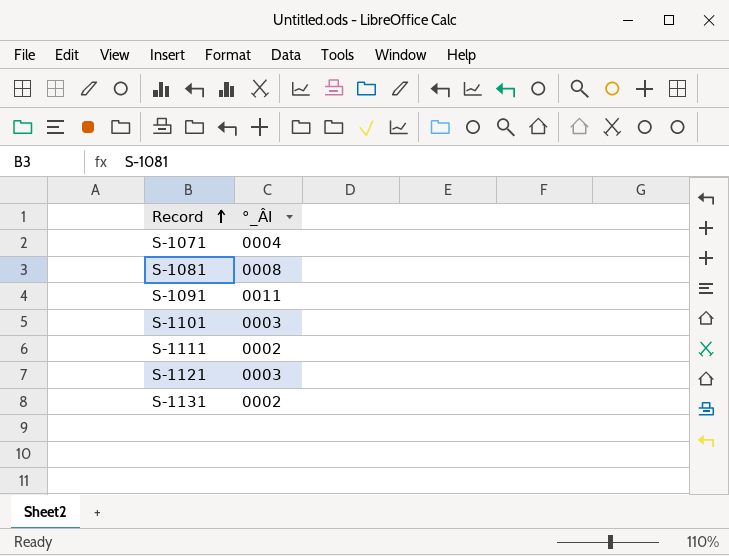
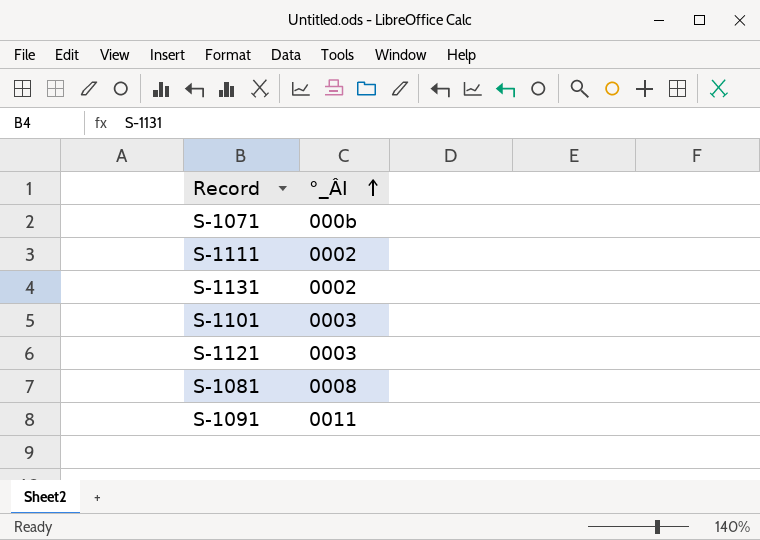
row order: Record ascending -> °_ÂI ascending
S-1071 | °_ÂI: 0004 -> 000b

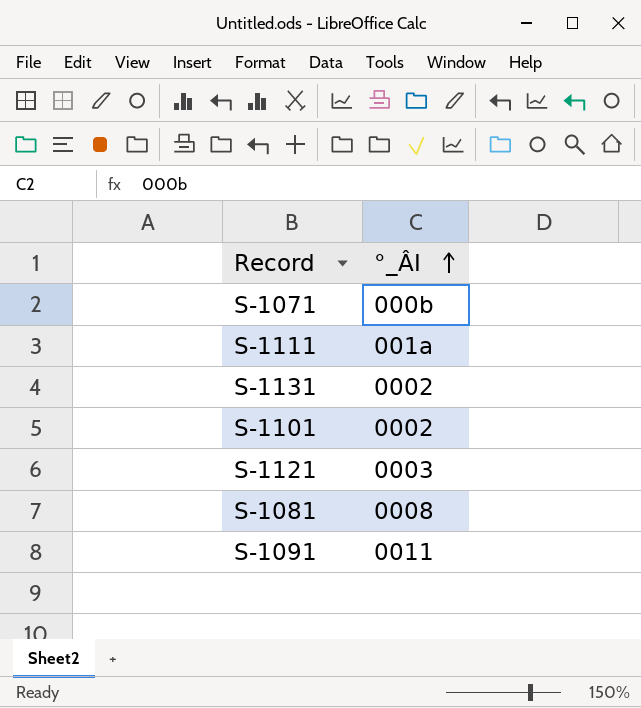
S-1111 | °_ÂI: 0002 -> 001a
S-1101 | °_ÂI: 0003 -> 0002

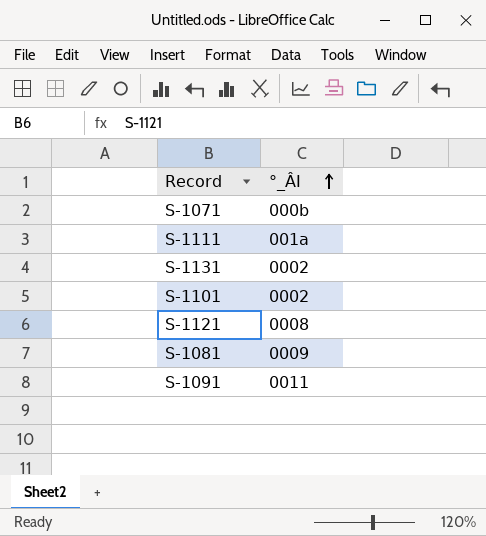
S-1121 | °_ÂI: 0003 -> 0008
S-1081 | °_ÂI: 0008 -> 0009

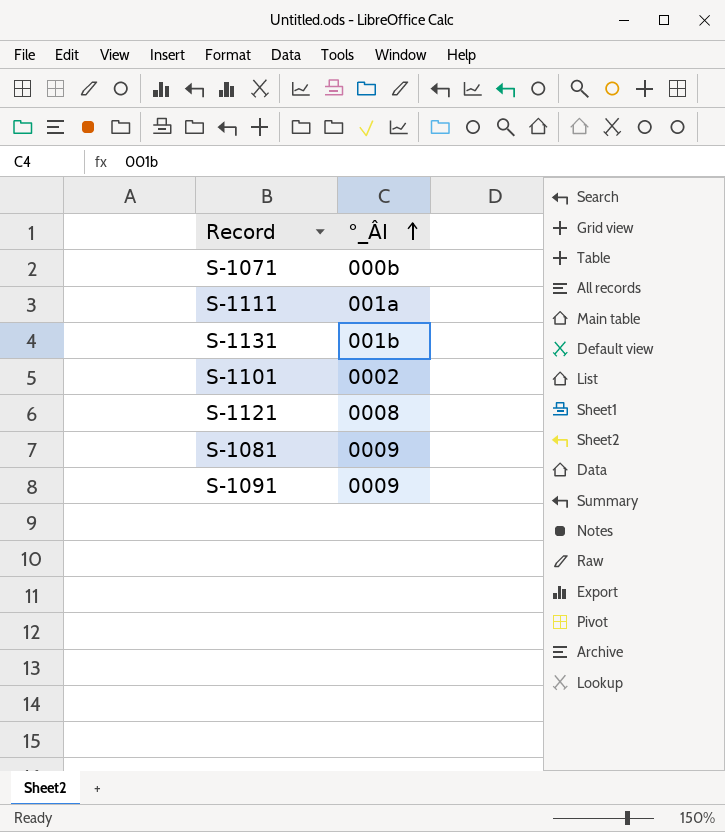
S-1131 | °_ÂI: 0002 -> 001b
S-1091 | °_ÂI: 0011 -> 0009

